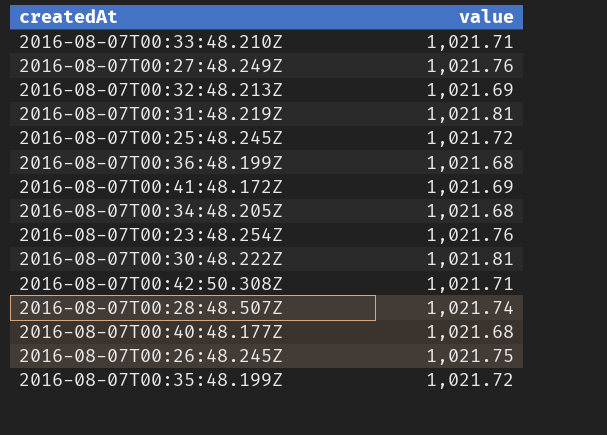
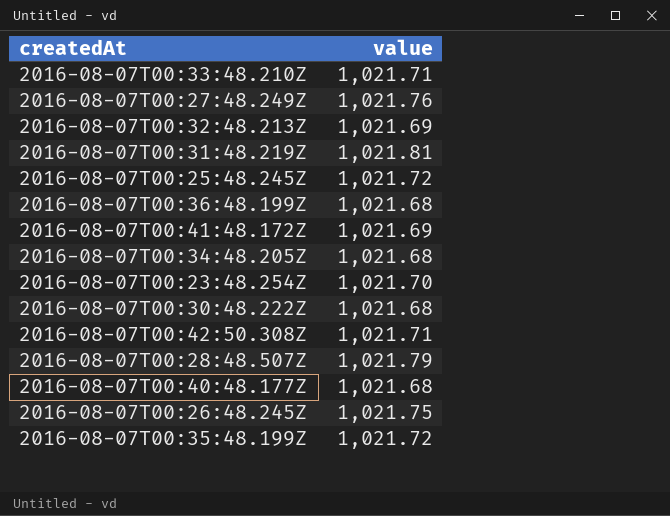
2016-08-07T00:23:48.254Z | value: 1,021.76 -> 1,021.70
2016-08-07T00:30:48.222Z | value: 1,021.81 -> 1,021.68
2016-08-07T00:28:48.507Z | value: 1,021.74 -> 1,021.79

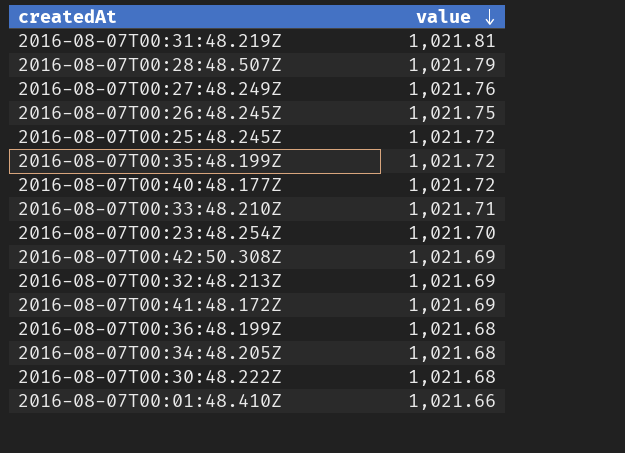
row order: none -> value descending
2016-08-07T00:40:48.177Z | value: 1,021.68 -> 1,021.72
2016-08-07T00:42:50.308Z | value: 1,021.71 -> 1,021.69
row 2016-08-07T00:01:48.410Z: none -> 1,021.66

